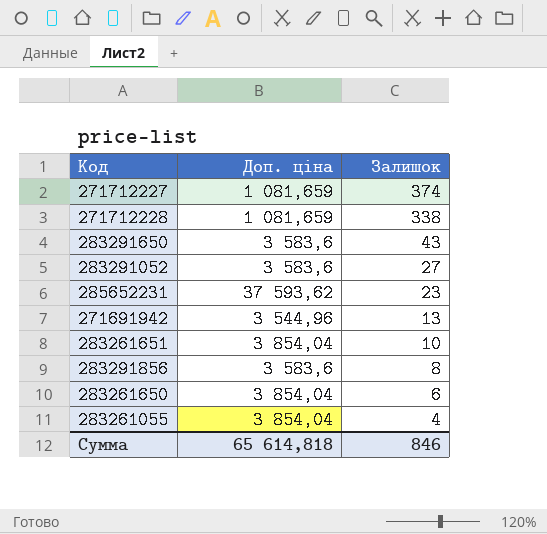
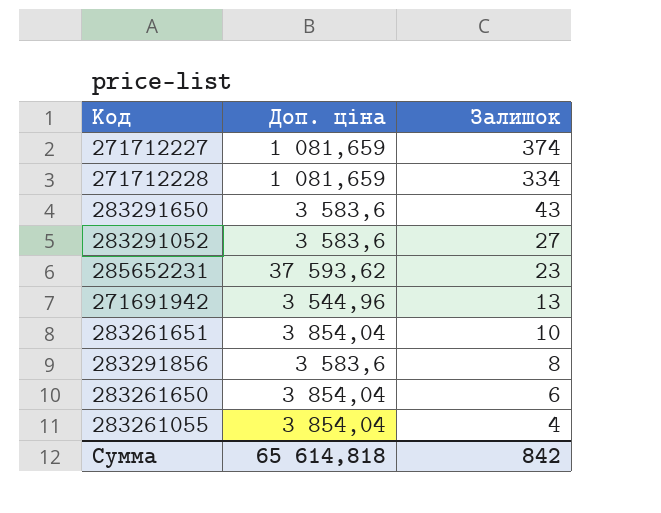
271712228 | Залишок: 338 -> 334
Сумма | Залишок: 846 -> 842

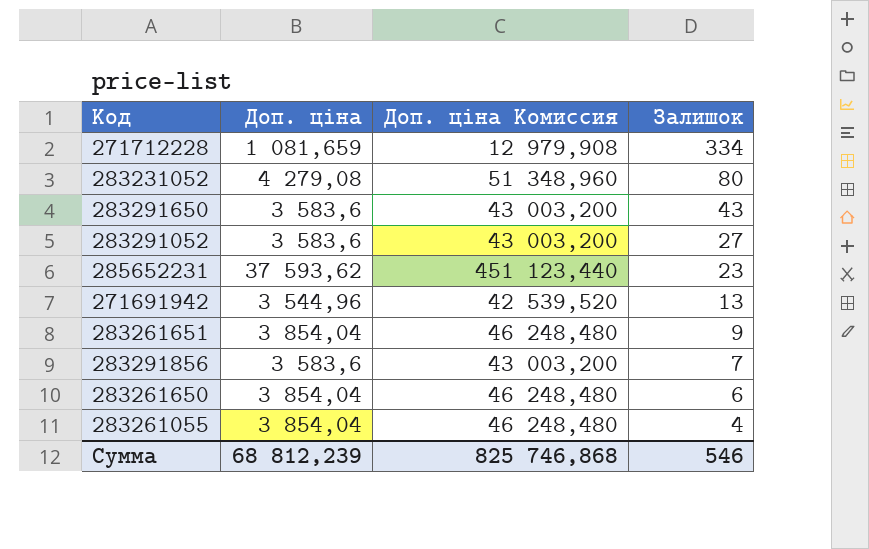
column Доп. ціна Комиссия | formula: none -> [Доп. ціна] * 12
row 271712227: 1 081,659 | 374 -> none
row 283231052: none -> 4 279,08 | 51 348,960 | 80
283261651 | Залишок: 10 -> 9
283291856 | Залишок: 8 -> 7
Сумма | Доп. ціна: 65 614,818 -> 68 812,239
Сумма | Залишок: 842 -> 546

